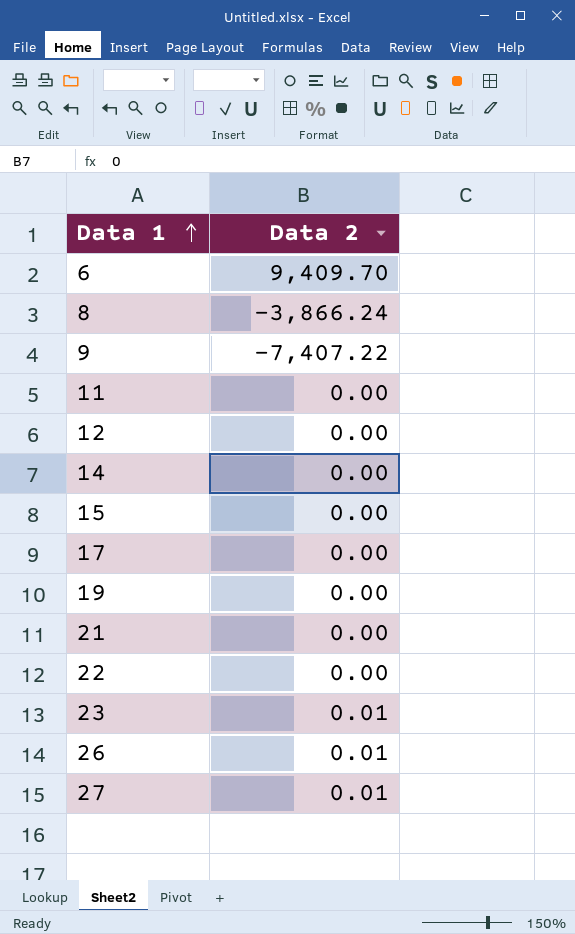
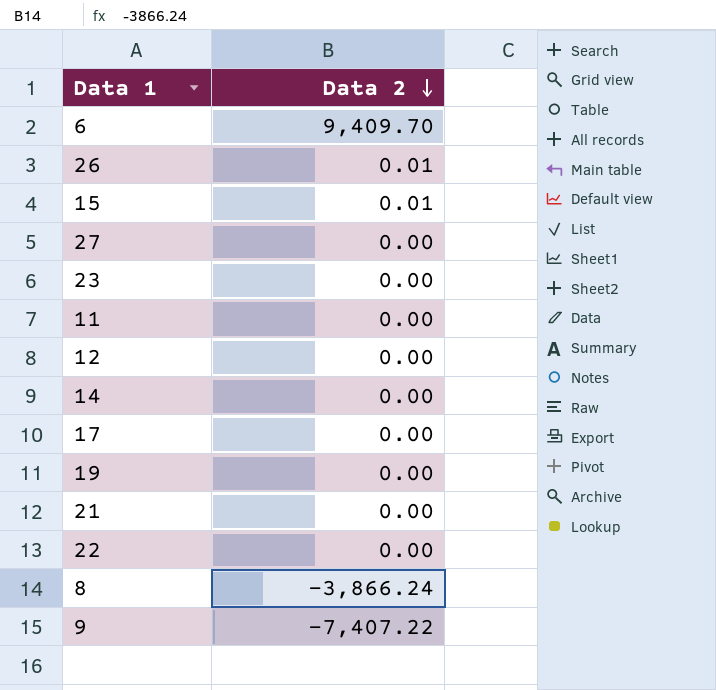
row order: Data 1 ascending -> Data 2 descending
15 | Data 2: 0.00 -> 0.01
27 | Data 2: 0.01 -> 0.00
23 | Data 2: 0.01 -> 0.00

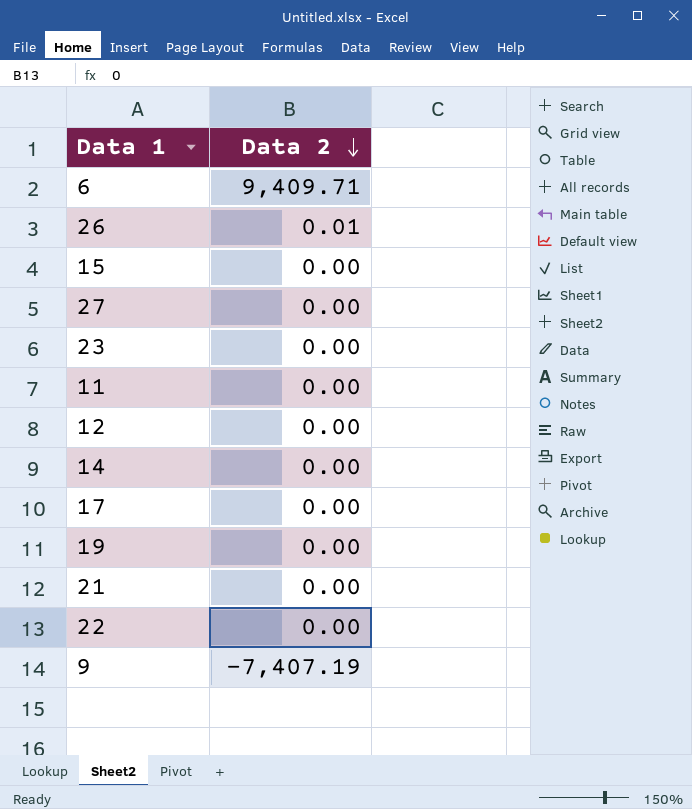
row 8: -3,866.24 -> none
6 | Data 2: 9,409.70 -> 9,409.71
15 | Data 2: 0.01 -> 0.00
9 | Data 2: -7,407.22 -> -7,407.19

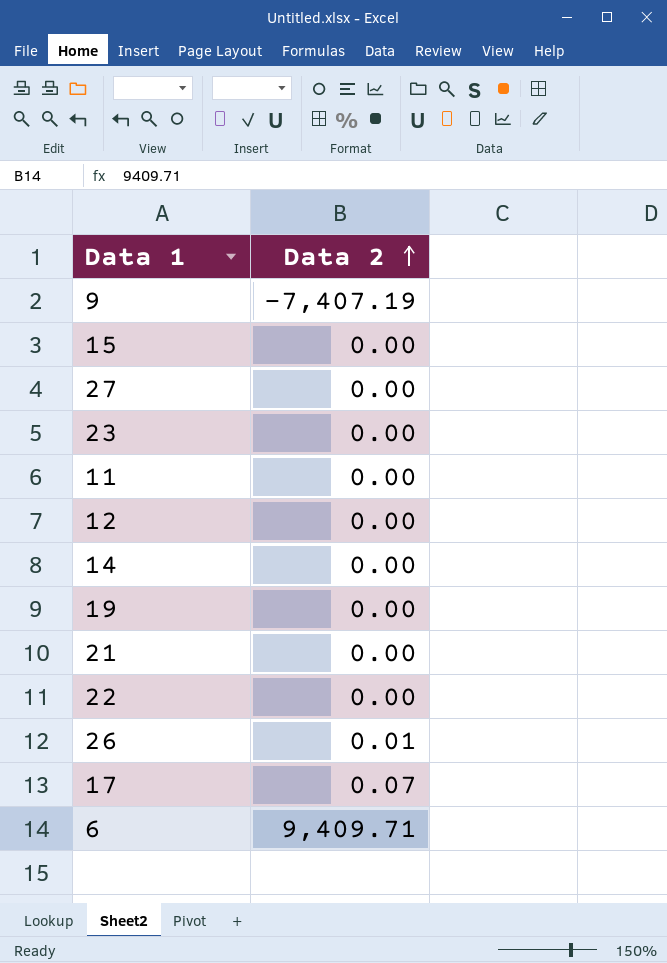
row order: Data 2 descending -> Data 2 ascending
17 | Data 2: 0.00 -> 0.07

